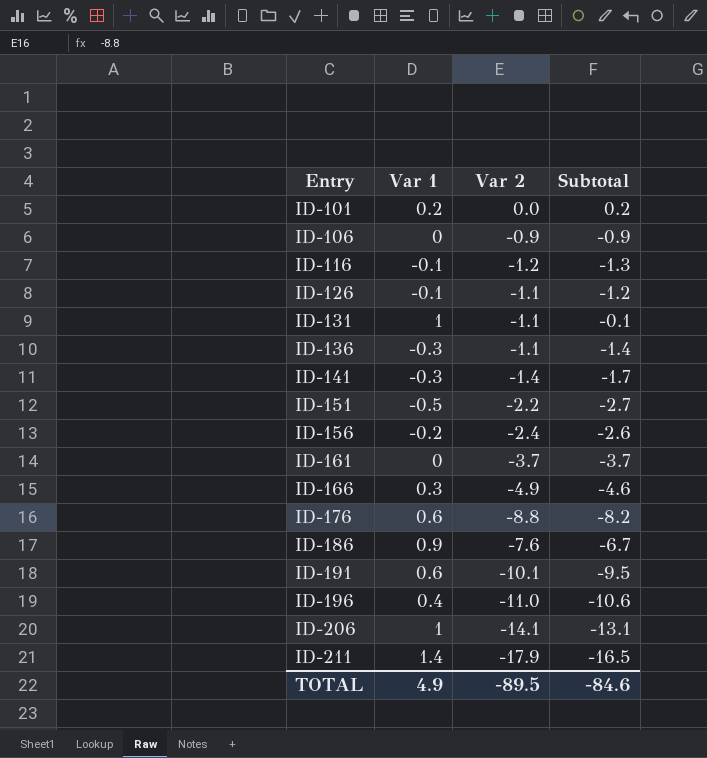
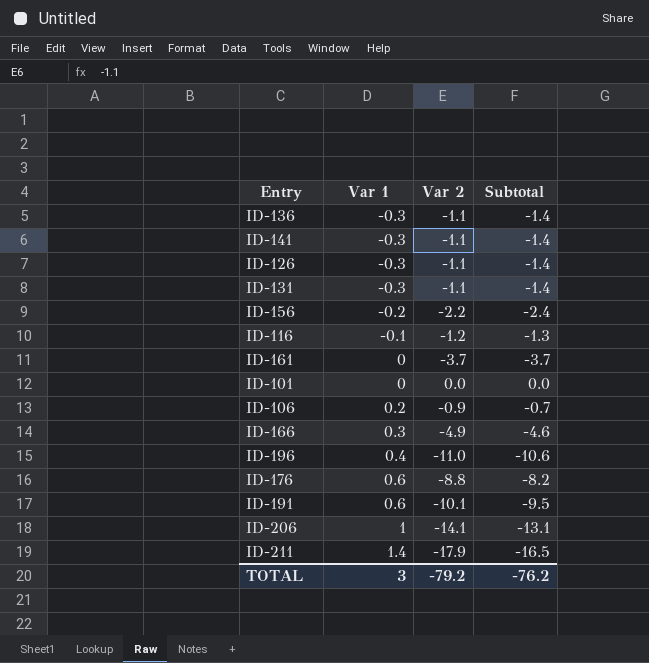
row order: Entry ascending -> Var 1 ascending
row ID-151: -0.5 | -2.2 | -2.7 -> none
row ID-186: 0.9 | -7.6 | -6.7 -> none
ID-141 | Var 2: -1.4 -> -1.1
ID-141 | Subtotal: -1.7 -> -1.4
ID-126 | Var 1: -0.1 -> -0.3
ID-126 | Subtotal: -1.2 -> -1.4
ID-131 | Var 1: 1 -> -0.3
ID-131 | Subtotal: -0.1 -> -1.4
ID-156 | Var 2: -2.4 -> -2.2
ID-156 | Subtotal: -2.6 -> -2.4
ID-101 | Var 1: 0.2 -> 0
ID-101 | Subtotal: 0.2 -> 0.0
ID-106 | Var 1: 0 -> 0.2
ID-106 | Subtotal: -0.9 -> -0.7
TOTAL | Var 1: 4.9 -> 3
TOTAL | Var 2: -89.5 -> -79.2
TOTAL | Subtotal: -84.6 -> -76.2

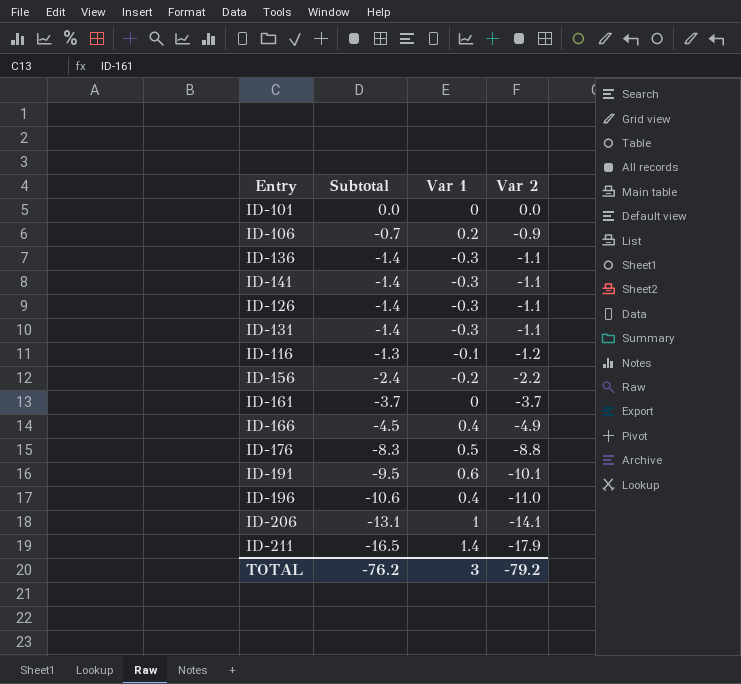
row order: Var 1 ascending -> Var 2 descending
column Subtotal | position: 4 -> 2
ID-166 | Subtotal: -4.6 -> -4.5
ID-166 | Var 1: 0.3 -> 0.4
ID-176 | Subtotal: -8.2 -> -8.3
ID-176 | Var 1: 0.6 -> 0.5

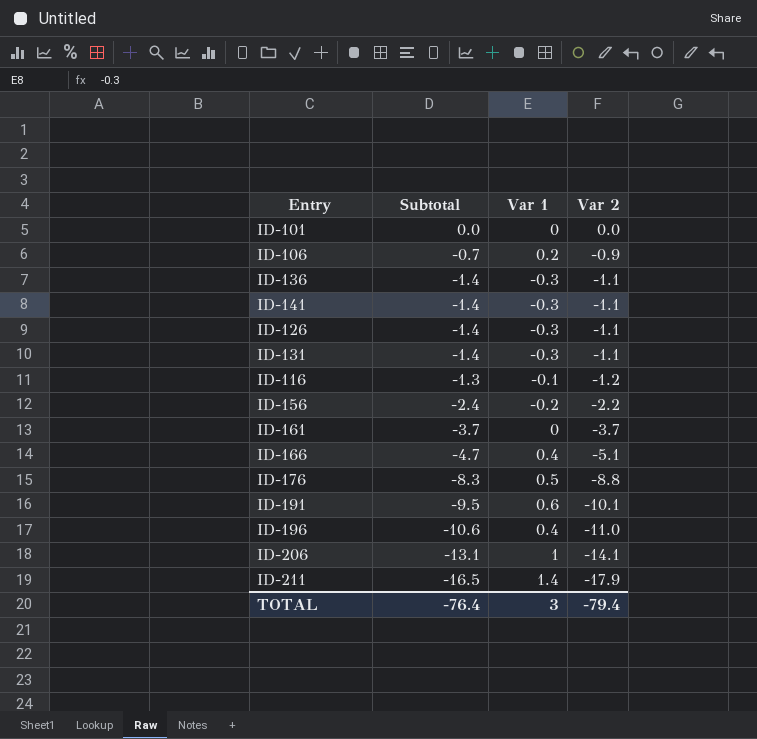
ID-166 | Subtotal: -4.5 -> -4.7
ID-166 | Var 2: -4.9 -> -5.1
TOTAL | Subtotal: -76.2 -> -76.4
TOTAL | Var 2: -79.2 -> -79.4

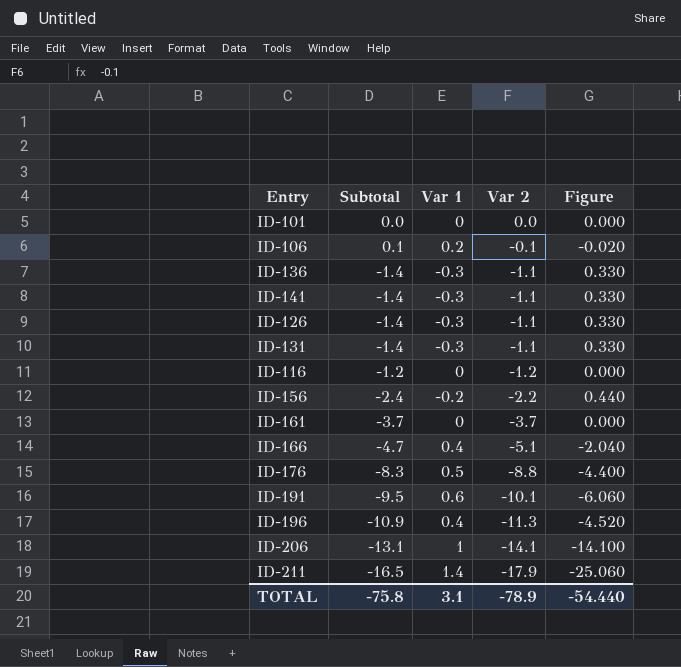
column Figure | formula: none -> [Var 1] * [Var 2]
ID-106 | Subtotal: -0.7 -> 0.1
ID-106 | Var 2: -0.9 -> -0.1
ID-116 | Subtotal: -1.3 -> -1.2
ID-116 | Var 1: -0.1 -> 0
ID-196 | Subtotal: -10.6 -> -10.9
ID-196 | Var 2: -11.0 -> -11.3
TOTAL | Subtotal: -76.4 -> -75.8
TOTAL | Var 1: 3 -> 3.1
TOTAL | Var 2: -79.4 -> -78.9

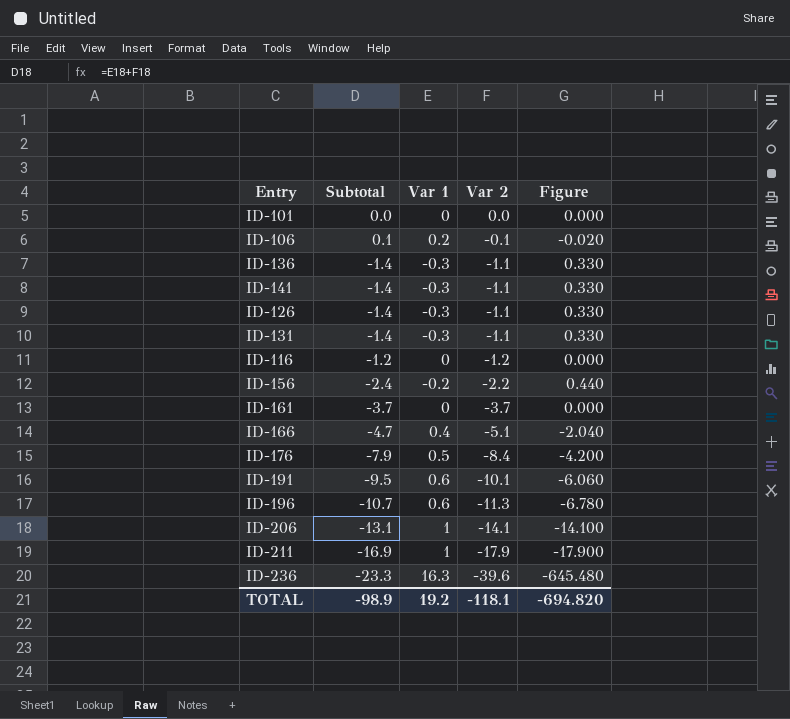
ID-176 | Subtotal: -8.3 -> -7.9
ID-176 | Var 2: -8.8 -> -8.4
ID-176 | Figure: -4.400 -> -4.200
ID-196 | Subtotal: -10.9 -> -10.7
ID-196 | Var 1: 0.4 -> 0.6
ID-196 | Figure: -4.520 -> -6.780
ID-211 | Subtotal: -16.5 -> -16.9
ID-211 | Var 1: 1.4 -> 1
ID-211 | Figure: -25.060 -> -17.900
row ID-236: none -> -23.3 | 16.3 | -39.6 | -645.480
TOTAL | Subtotal: -75.8 -> -98.9
TOTAL | Var 1: 3.1 -> 19.2
TOTAL | Var 2: -78.9 -> -118.1
TOTAL | Figure: -54.440 -> -694.820

